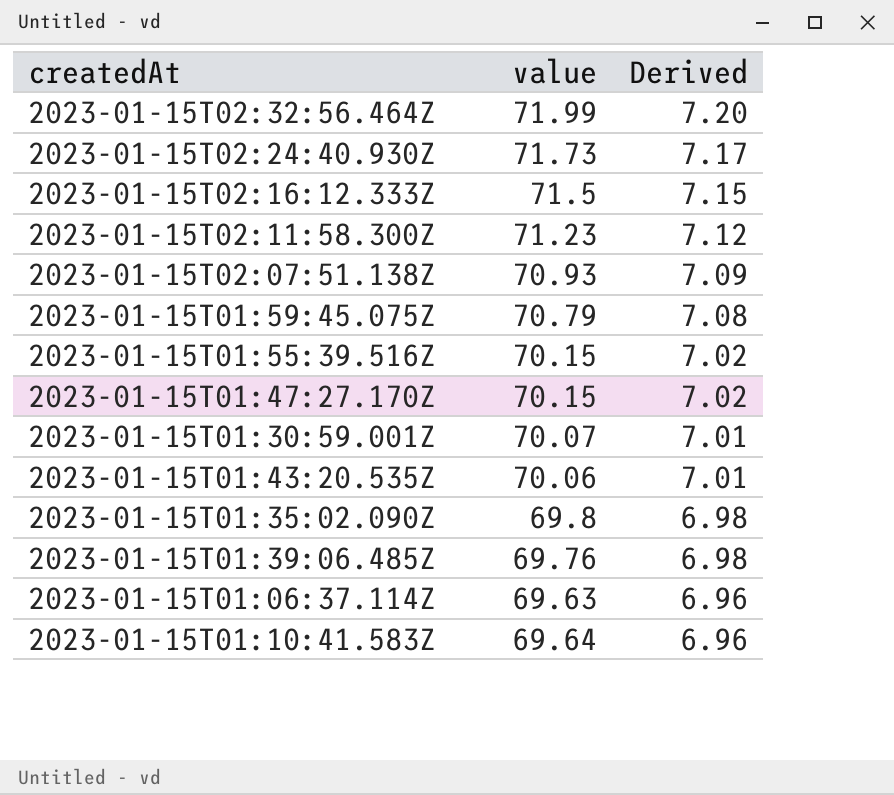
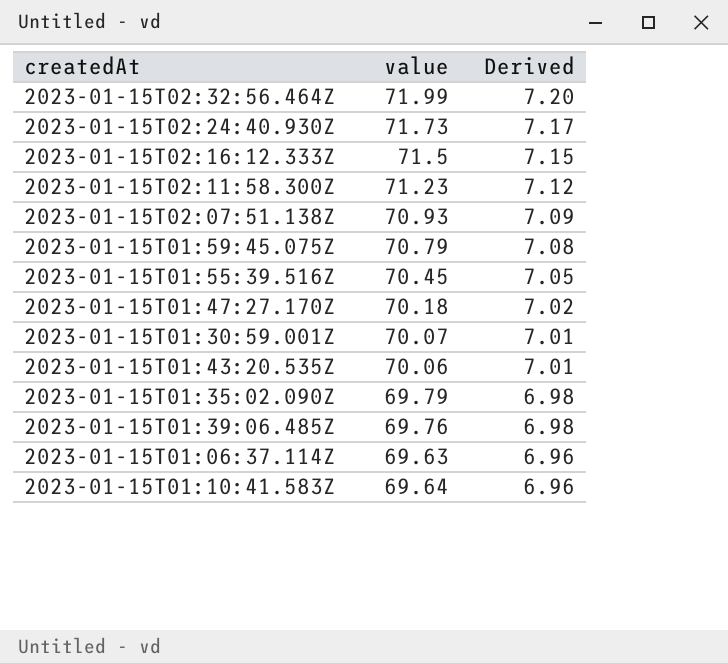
2023-01-15T01:55:39.516Z | value: 70.15 -> 70.45
2023-01-15T01:55:39.516Z | Derived: 7.02 -> 7.05
2023-01-15T01:47:27.170Z | value: 70.15 -> 70.18
2023-01-15T01:35:02.090Z | value: 69.8 -> 69.79

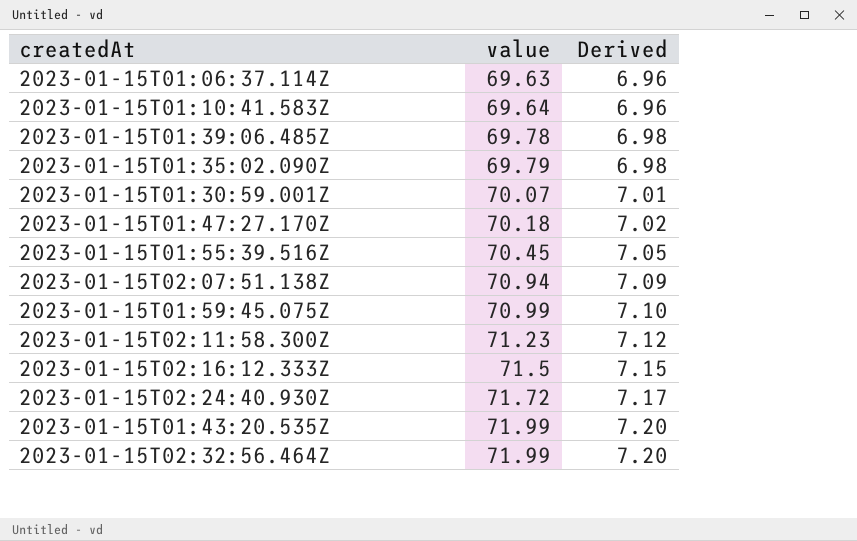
row order: Derived descending -> value ascending
2023-01-15T01:39:06.485Z | value: 69.76 -> 69.78
2023-01-15T02:07:51.138Z | value: 70.93 -> 70.94
2023-01-15T01:59:45.075Z | value: 70.79 -> 70.99
2023-01-15T01:59:45.075Z | Derived: 7.08 -> 7.10
2023-01-15T02:24:40.930Z | value: 71.73 -> 71.72
2023-01-15T01:43:20.535Z | value: 70.06 -> 71.99
2023-01-15T01:43:20.535Z | Derived: 7.01 -> 7.20

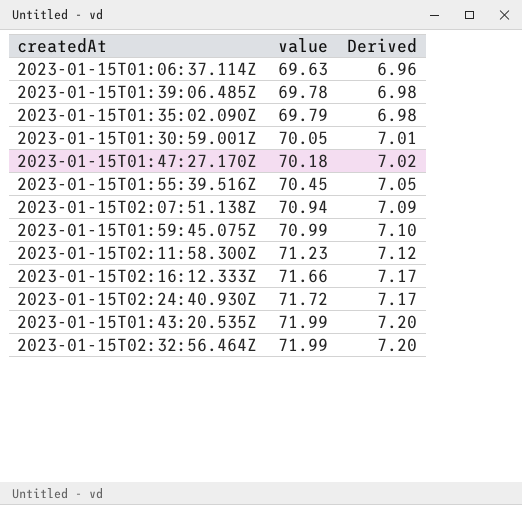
row 2023-01-15T01:10:41.583Z: 69.64 | 6.96 -> none
2023-01-15T01:30:59.001Z | value: 70.07 -> 70.05
2023-01-15T02:16:12.333Z | value: 71.5 -> 71.66
2023-01-15T02:16:12.333Z | Derived: 7.15 -> 7.17

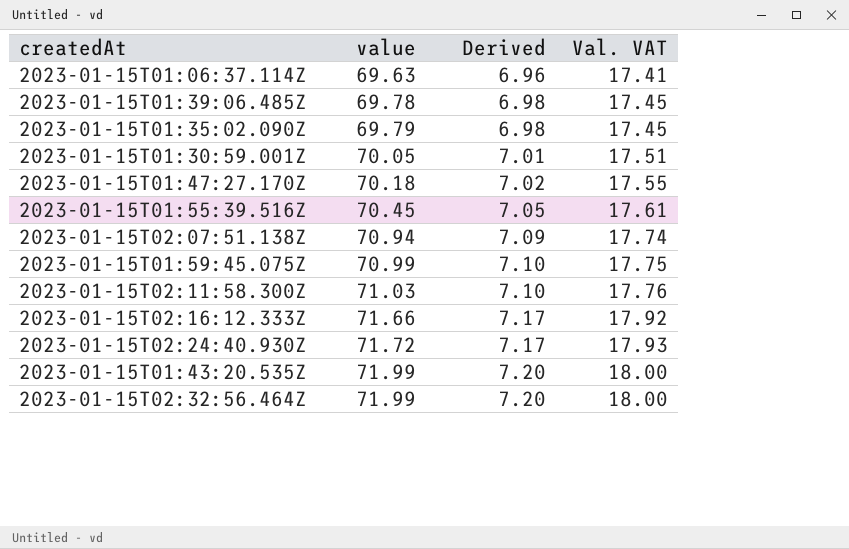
column Val. VAT | formula: none -> [value] * 0.25
2023-01-15T02:11:58.300Z | value: 71.23 -> 71.03
2023-01-15T02:11:58.300Z | Derived: 7.12 -> 7.10

